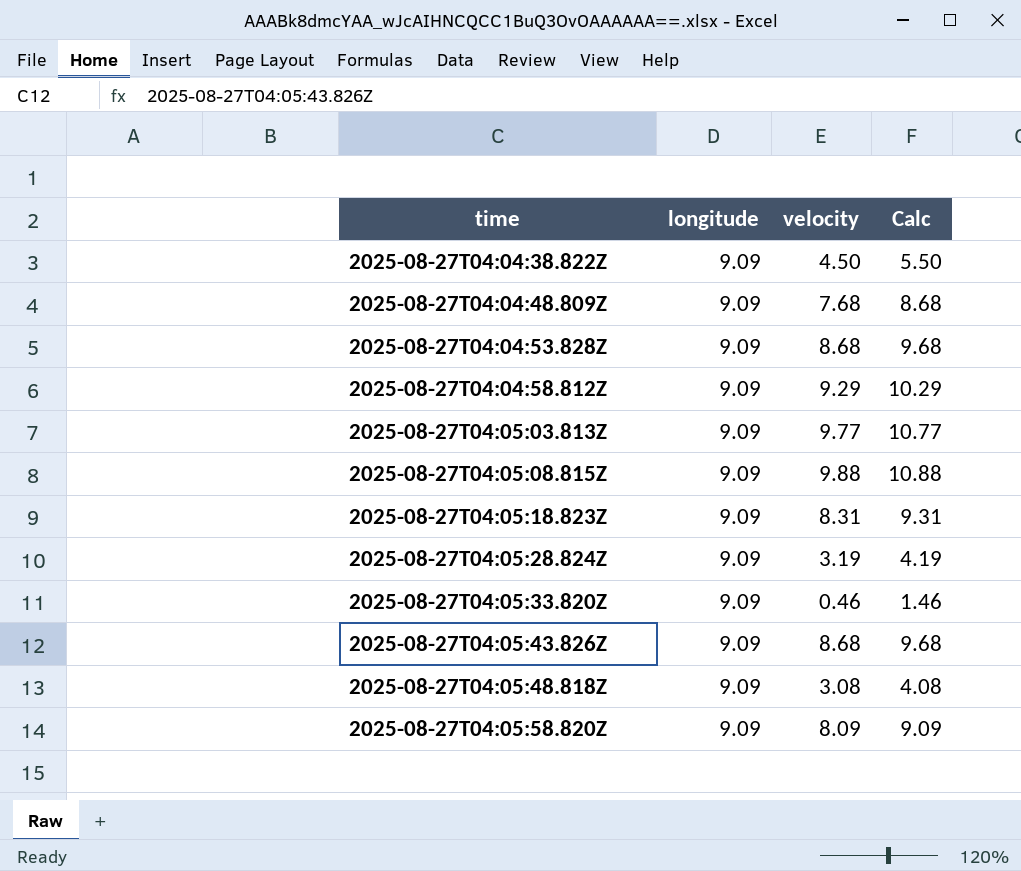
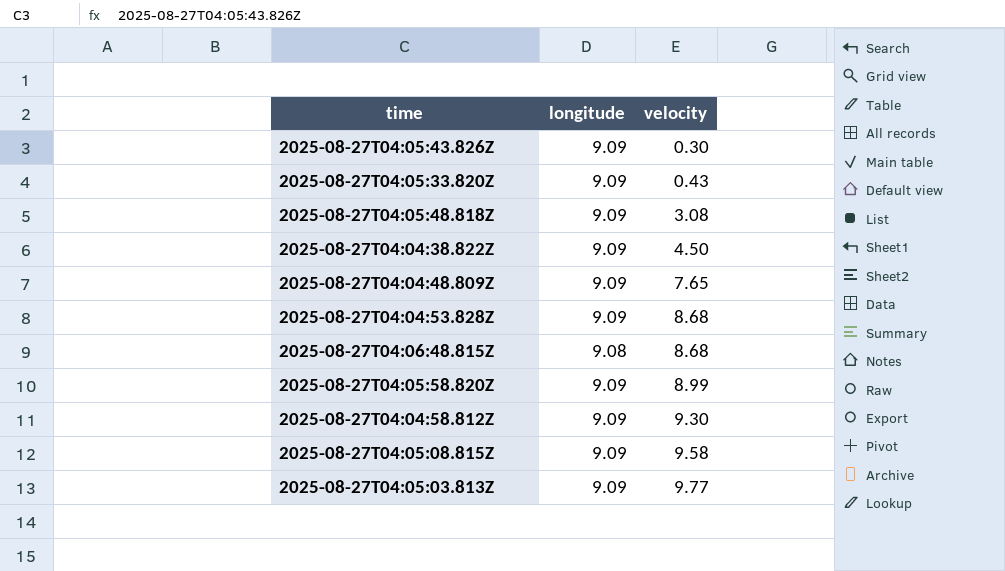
row order: time ascending -> velocity ascending
column Calc | formula: [velocity] + 1 -> none
row 2025-08-27T04:05:18.823Z: 9.09 | 8.31 | 9.31 -> none
row 2025-08-27T04:05:28.824Z: 9.09 | 3.19 | 4.19 -> none
2025-08-27T04:05:43.826Z | velocity: 8.68 -> 0.30
2025-08-27T04:05:33.820Z | velocity: 0.46 -> 0.43
2025-08-27T04:04:48.809Z | velocity: 7.68 -> 7.65
row 2025-08-27T04:06:48.815Z: none -> 9.08 | 8.68
2025-08-27T04:05:58.820Z | velocity: 8.09 -> 8.99
2025-08-27T04:04:58.812Z | velocity: 9.29 -> 9.30
2025-08-27T04:05:08.815Z | velocity: 9.88 -> 9.58

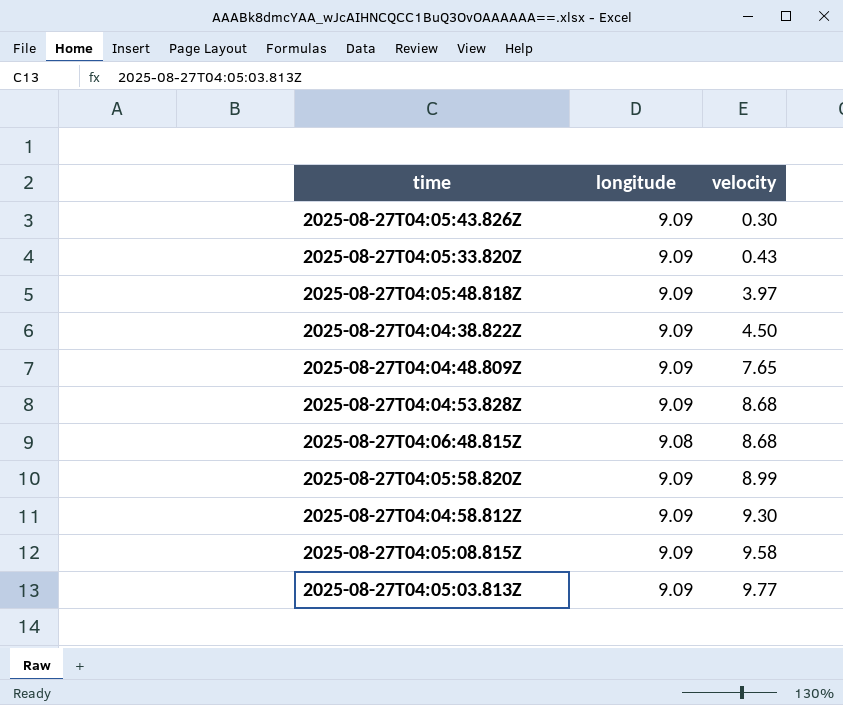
2025-08-27T04:05:48.818Z | velocity: 3.08 -> 3.97

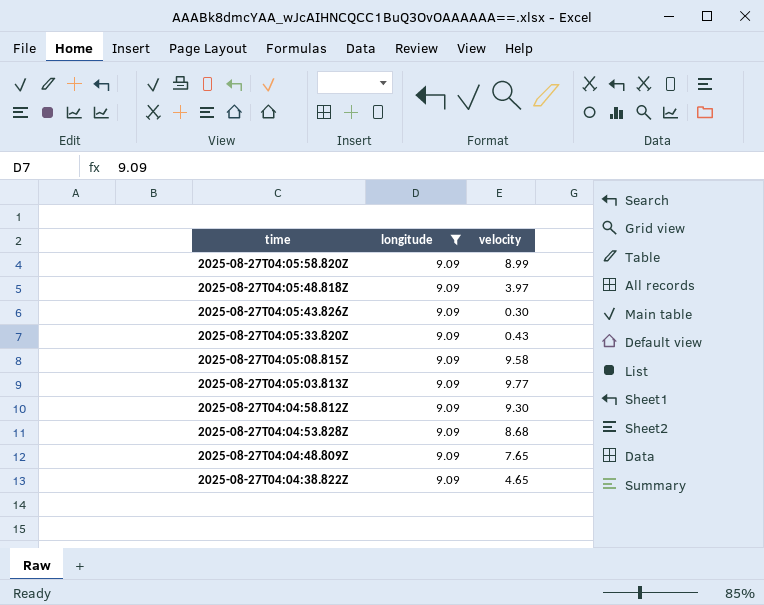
filter: none -> longitude = 9.09
row order: velocity ascending -> time descending
2025-08-27T04:04:38.822Z | velocity: 4.50 -> 4.65

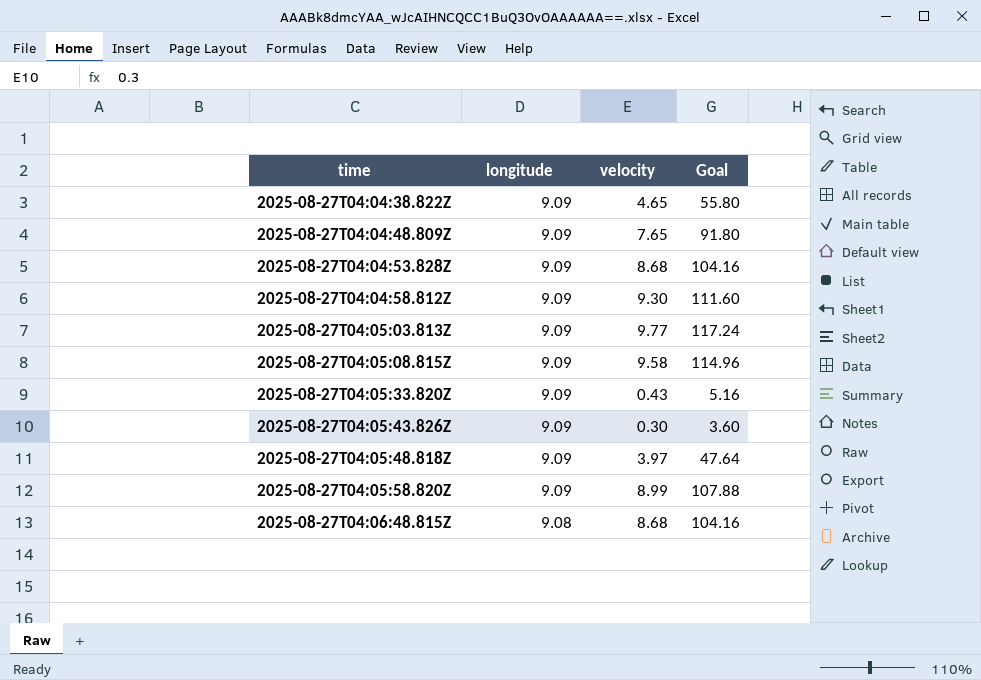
filter: longitude = 9.09 -> none
row order: time descending -> time ascending
column Goal | formula: none -> [velocity] * 12

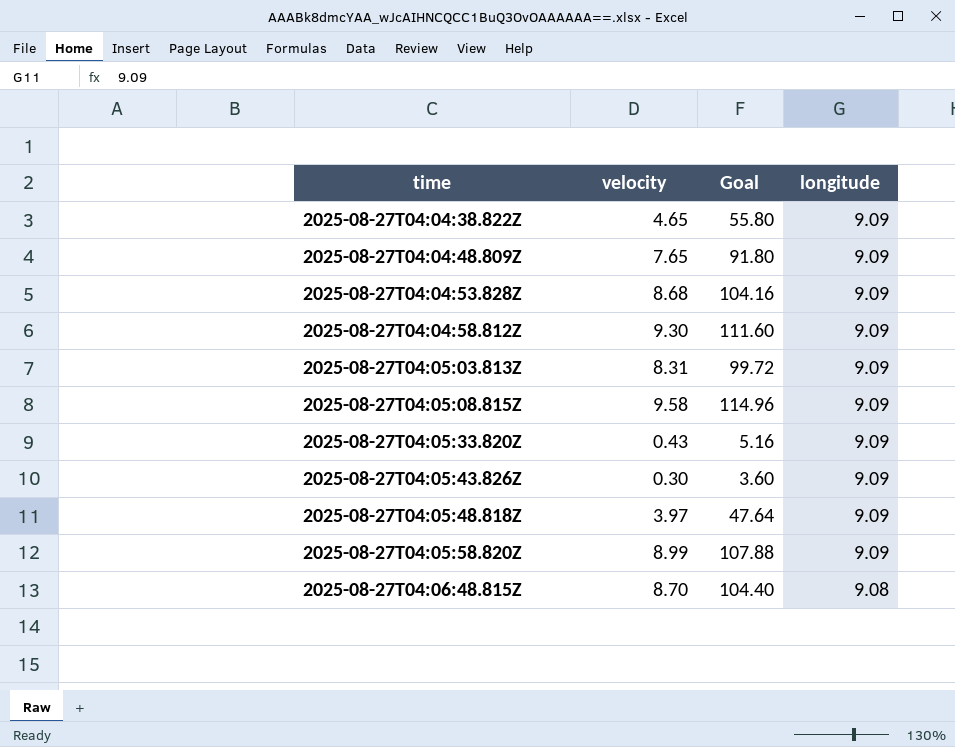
column longitude | position: 2 -> 4
2025-08-27T04:05:03.813Z | velocity: 9.77 -> 8.31
2025-08-27T04:05:03.813Z | Goal: 117.24 -> 99.72
2025-08-27T04:06:48.815Z | velocity: 8.68 -> 8.70
2025-08-27T04:06:48.815Z | Goal: 104.16 -> 104.40

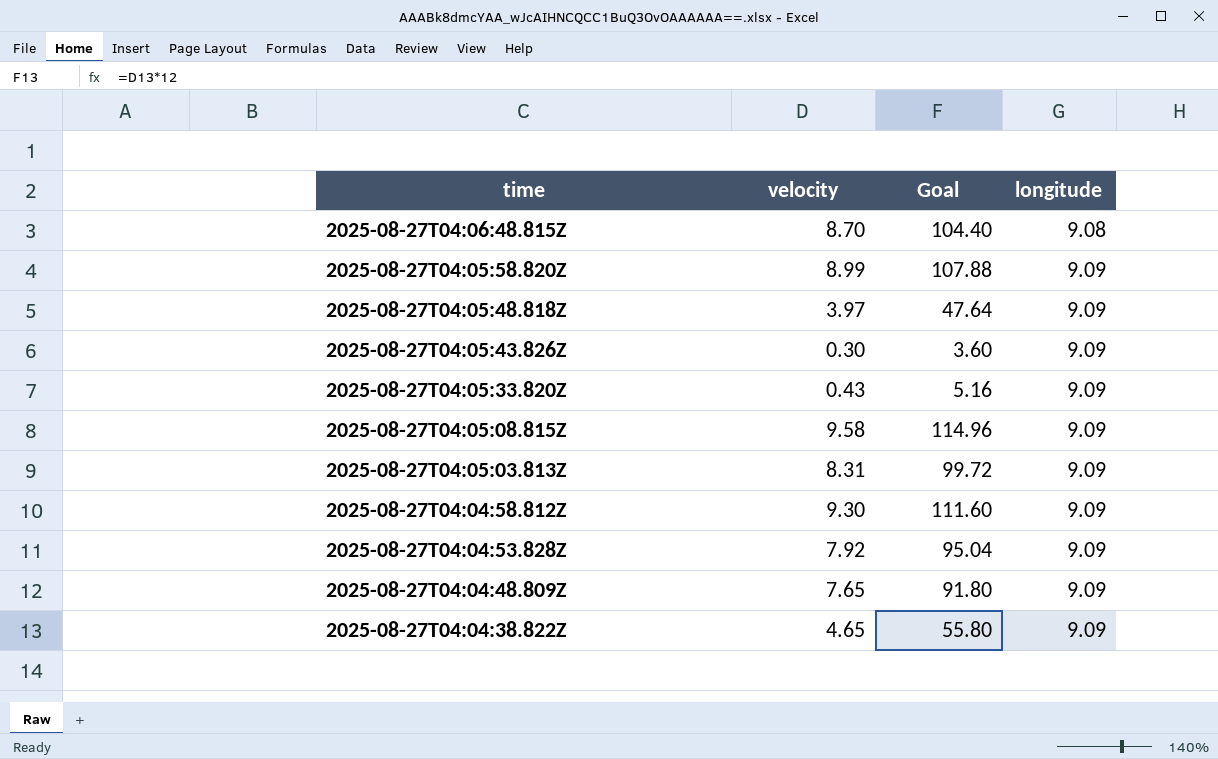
row order: time ascending -> time descending
2025-08-27T04:04:53.828Z | velocity: 8.68 -> 7.92
2025-08-27T04:04:53.828Z | Goal: 104.16 -> 95.04

